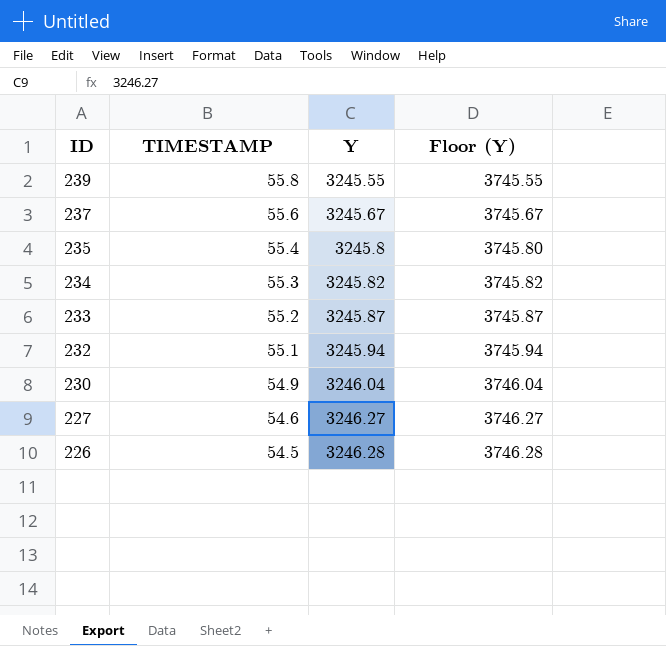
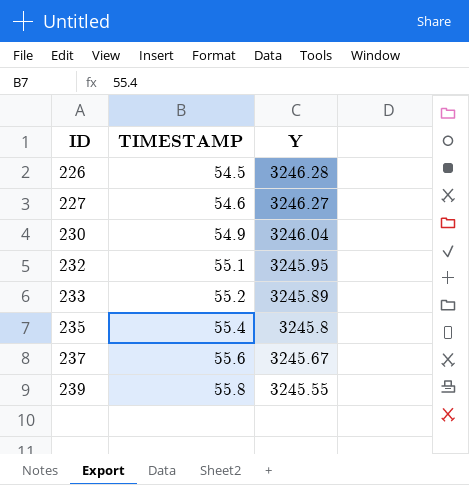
row order: ID descending -> ID ascending
column Floor (Y) | formula: [Y] + 500 -> none
row 234: 55.3 | 3245.82 | 3745.82 -> none
232 | Y: 3245.94 -> 3245.95
233 | Y: 3245.87 -> 3245.89

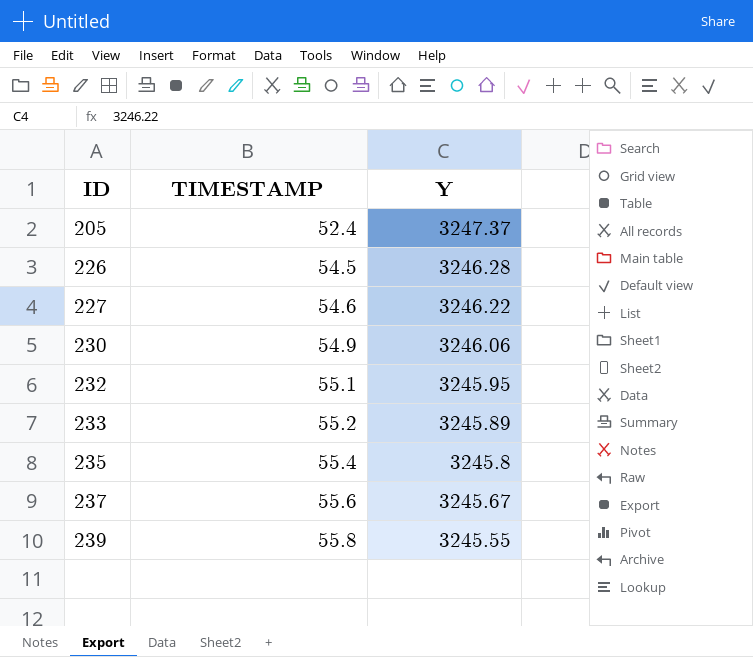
row 205: none -> 52.4 | 3247.37
227 | Y: 3246.27 -> 3246.22
230 | Y: 3246.04 -> 3246.06

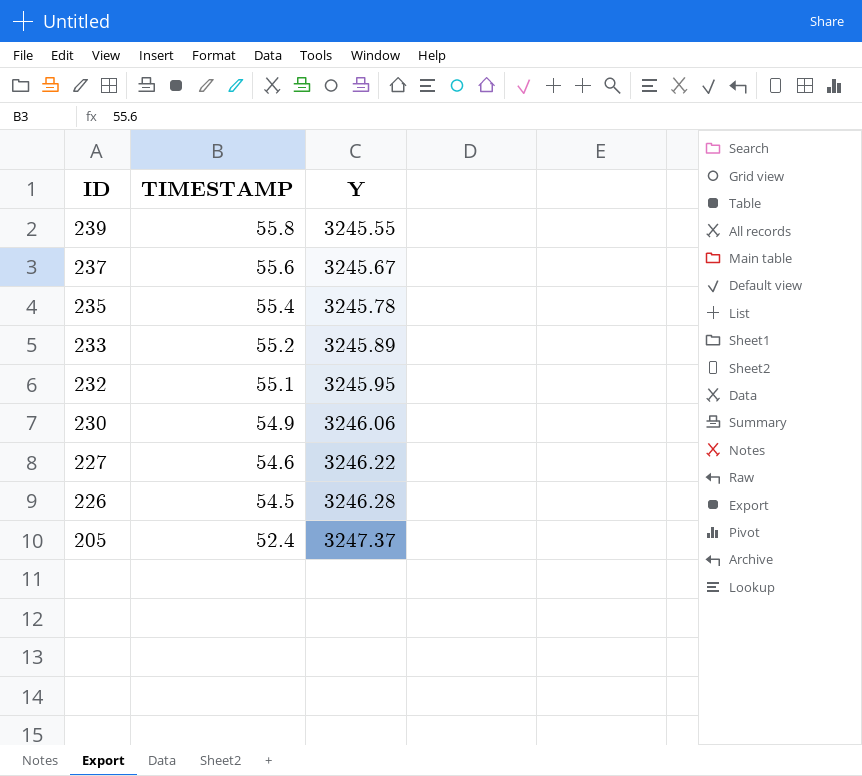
row order: ID ascending -> ID descending
235 | Y: 3245.8 -> 3245.78

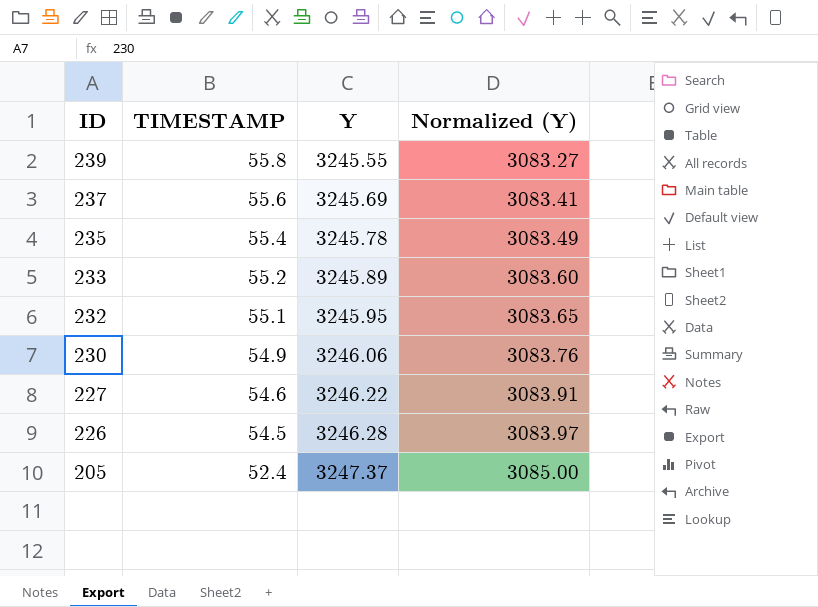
column Normalized (Y) | formula: none -> [Y] * 0.95
237 | Y: 3245.67 -> 3245.69

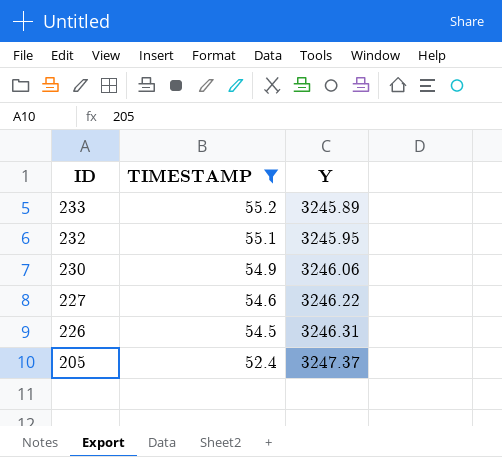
filter: none -> TIMESTAMP <= 55.2
column Normalized (Y) | formula: [Y] * 0.95 -> none
226 | Y: 3246.28 -> 3246.31

